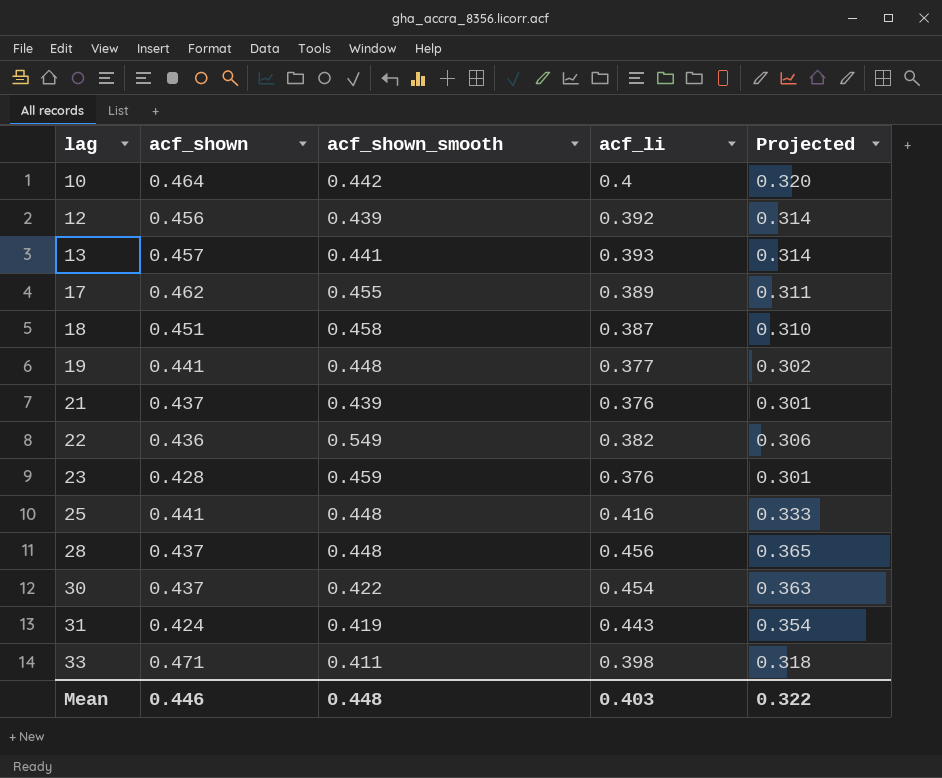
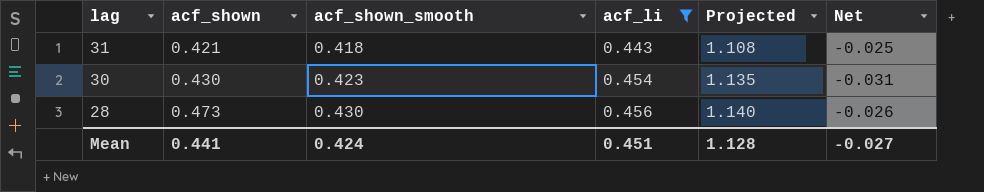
filter: none -> acf_li >= 0.443
row order: lag ascending -> lag descending
column Projected | formula: [acf_li] * 0.8 -> [acf_li] * 2.5
column Net | formula: none -> [acf_shown_smooth] - [acf_li]
31 | acf_shown: 0.424 -> 0.421
31 | acf_shown_smooth: 0.419 -> 0.418
30 | acf_shown: 0.437 -> 0.430
30 | acf_shown_smooth: 0.422 -> 0.423
28 | acf_shown: 0.437 -> 0.473
28 | acf_shown_smooth: 0.448 -> 0.430
Mean | acf_shown: 0.446 -> 0.441
Mean | acf_shown_smooth: 0.448 -> 0.424
Mean | acf_li: 0.403 -> 0.451
Mean | Projected: 0.322 -> 1.128

